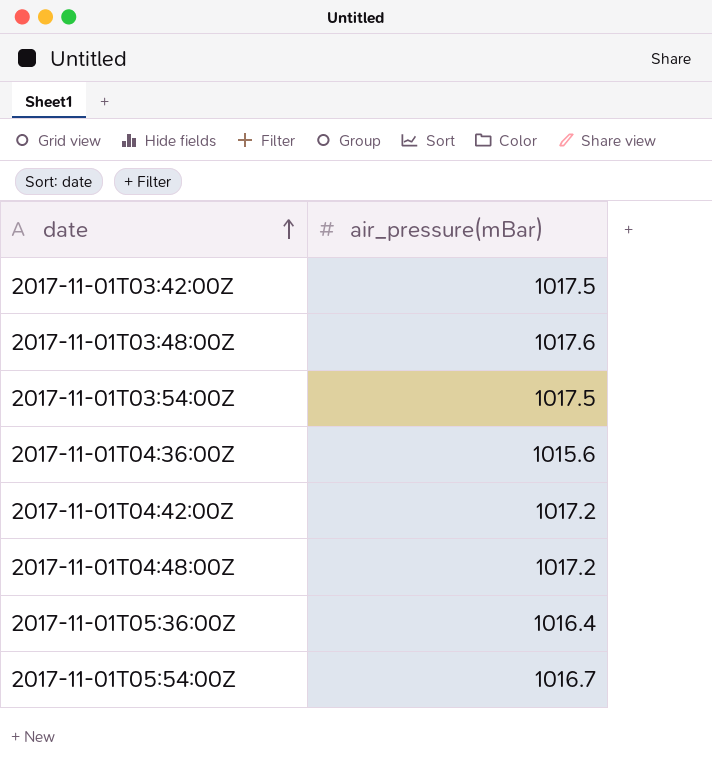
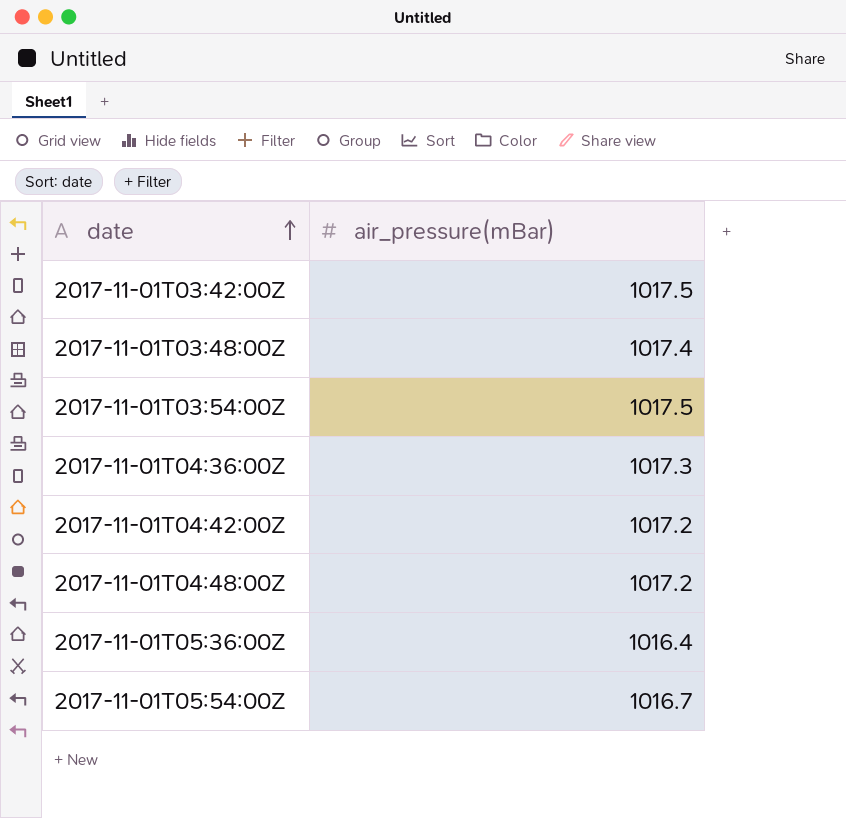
2017-11-01T03:48:00Z | air_pressure(mBar): 1017.6 -> 1017.4
2017-11-01T04:36:00Z | air_pressure(mBar): 1015.6 -> 1017.3

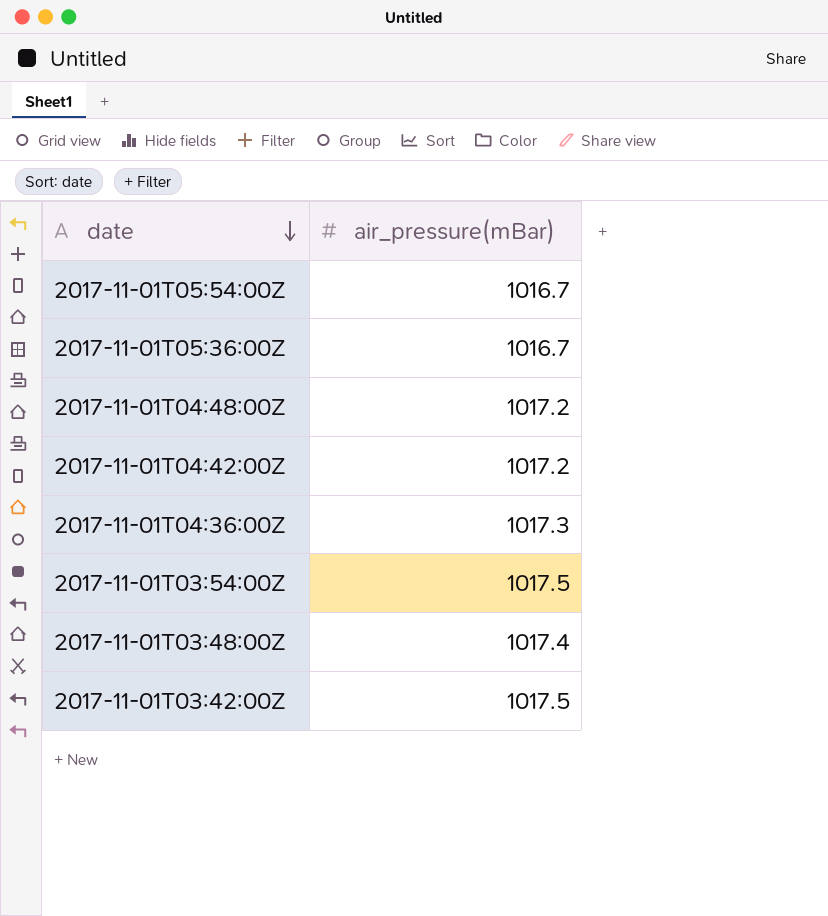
row order: date ascending -> date descending
2017-11-01T05:36:00Z | air_pressure(mBar): 1016.4 -> 1016.7

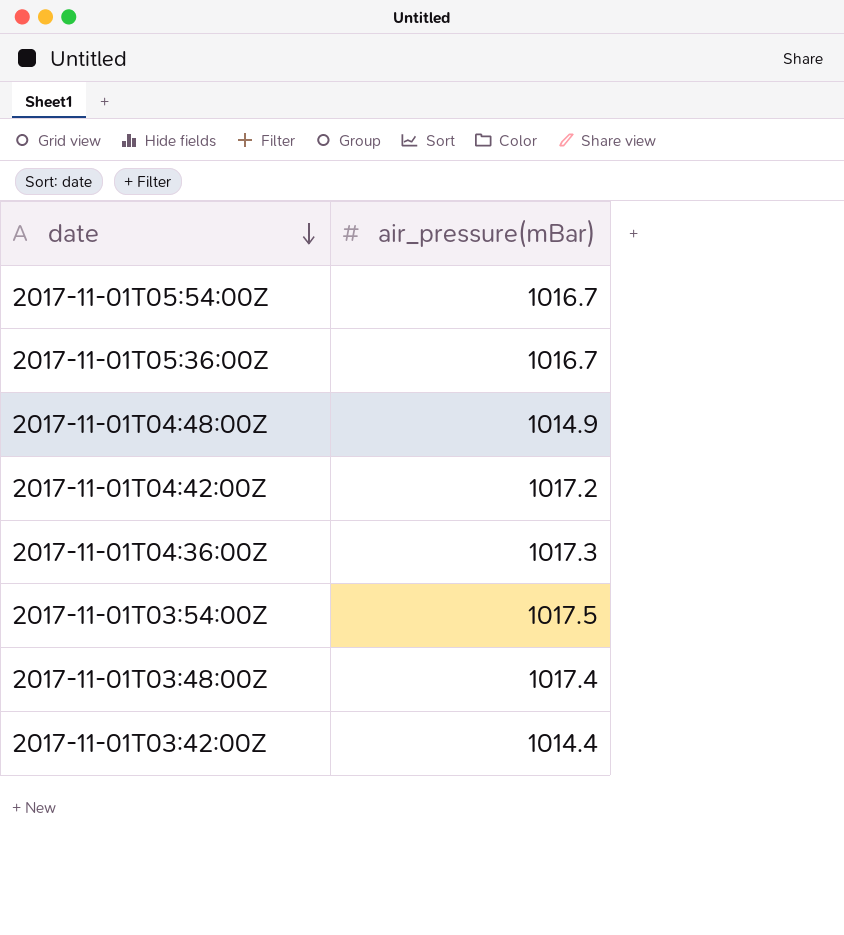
2017-11-01T04:48:00Z | air_pressure(mBar): 1017.2 -> 1014.9
2017-11-01T03:42:00Z | air_pressure(mBar): 1017.5 -> 1014.4

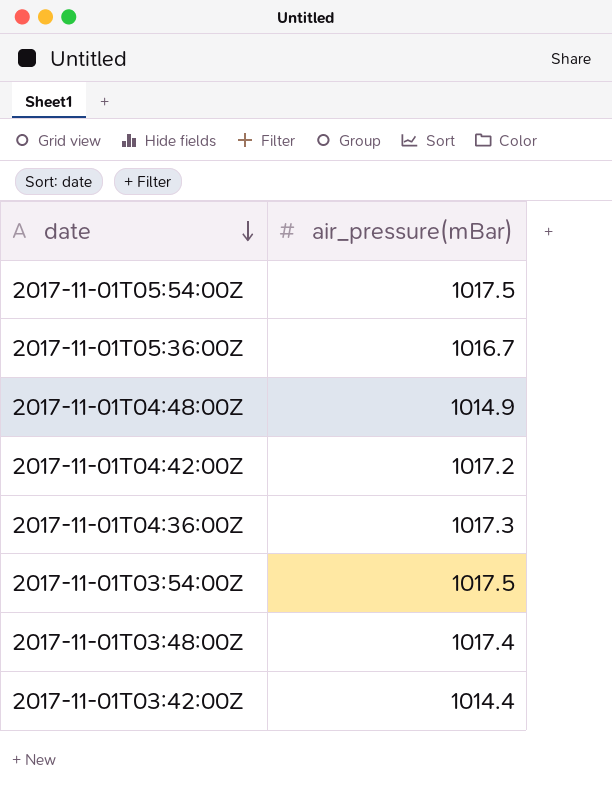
2017-11-01T05:54:00Z | air_pressure(mBar): 1016.7 -> 1017.5

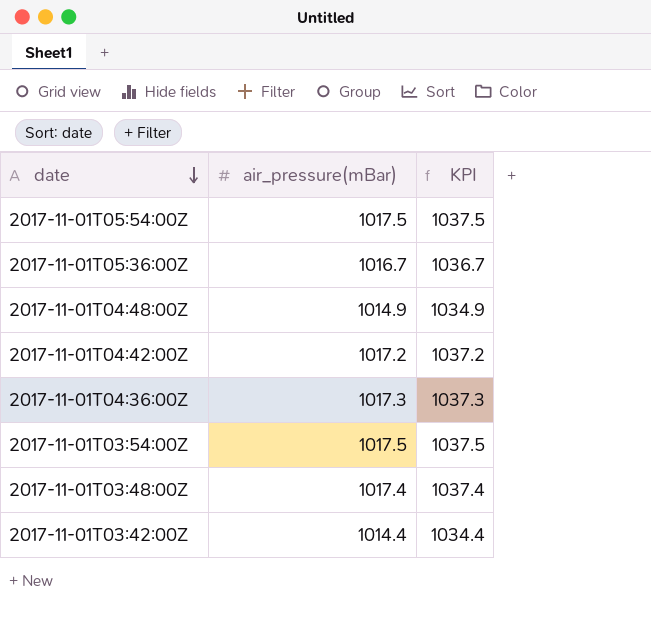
column KPI | formula: none -> [air_pressure(mBar)] + 20

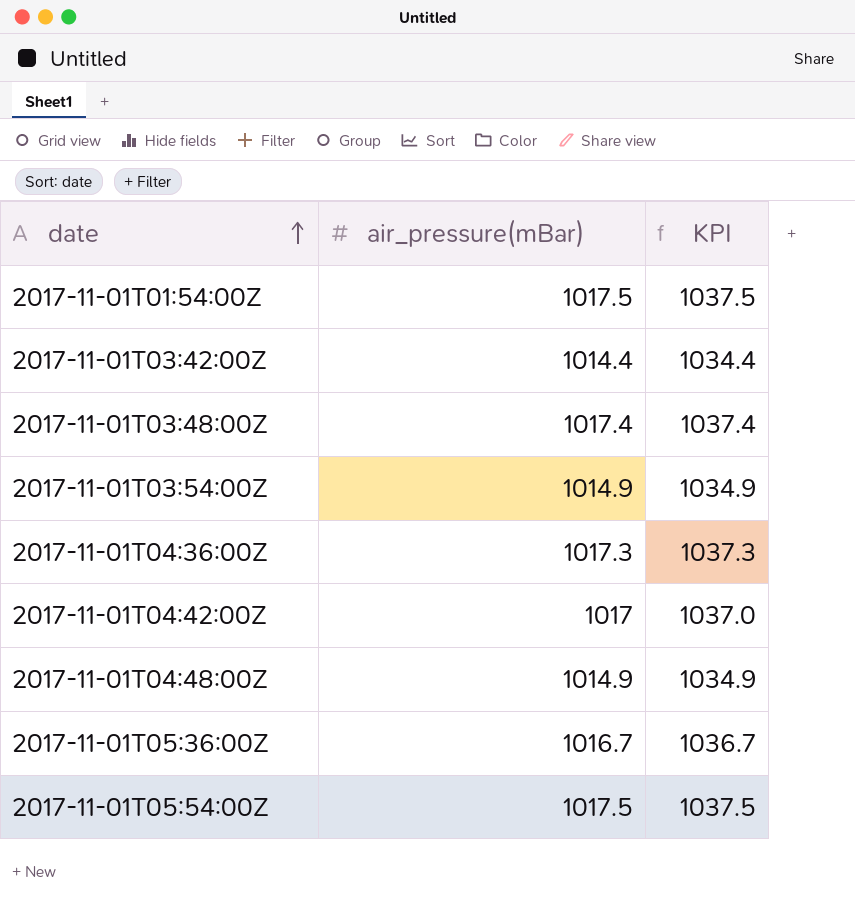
row order: date descending -> date ascending
row 2017-11-01T01:54:00Z: none -> 1017.5 | 1037.5
2017-11-01T03:54:00Z | air_pressure(mBar): 1017.5 -> 1014.9
2017-11-01T03:54:00Z | KPI: 1037.5 -> 1034.9
2017-11-01T04:42:00Z | air_pressure(mBar): 1017.2 -> 1017
2017-11-01T04:42:00Z | KPI: 1037.2 -> 1037.0

